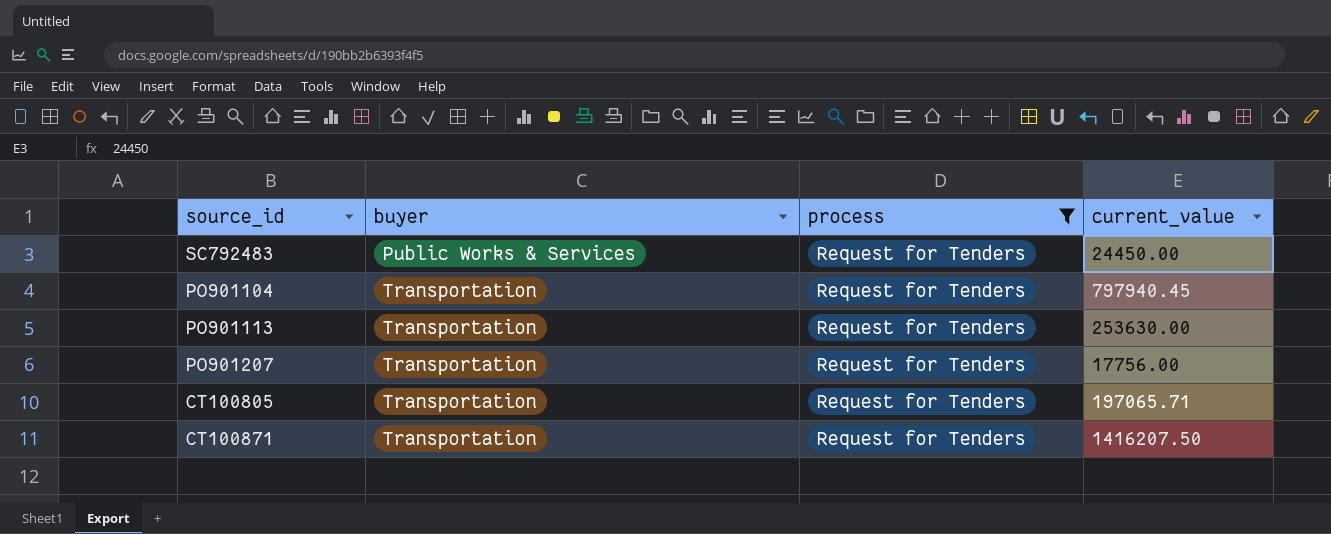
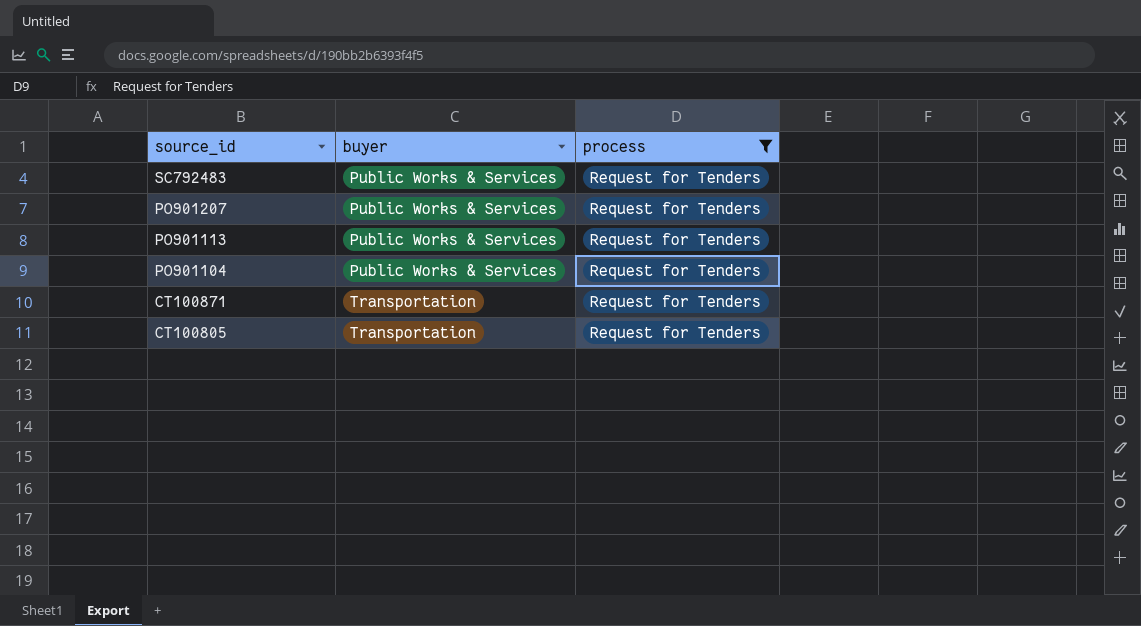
row order: buyer ascending -> source_id descending
column current_value | position: 4 -> none
PO901207 | buyer: Transportation -> Public Works & Services
PO901113 | buyer: Transportation -> Public Works & Services
PO901104 | buyer: Transportation -> Public Works & Services

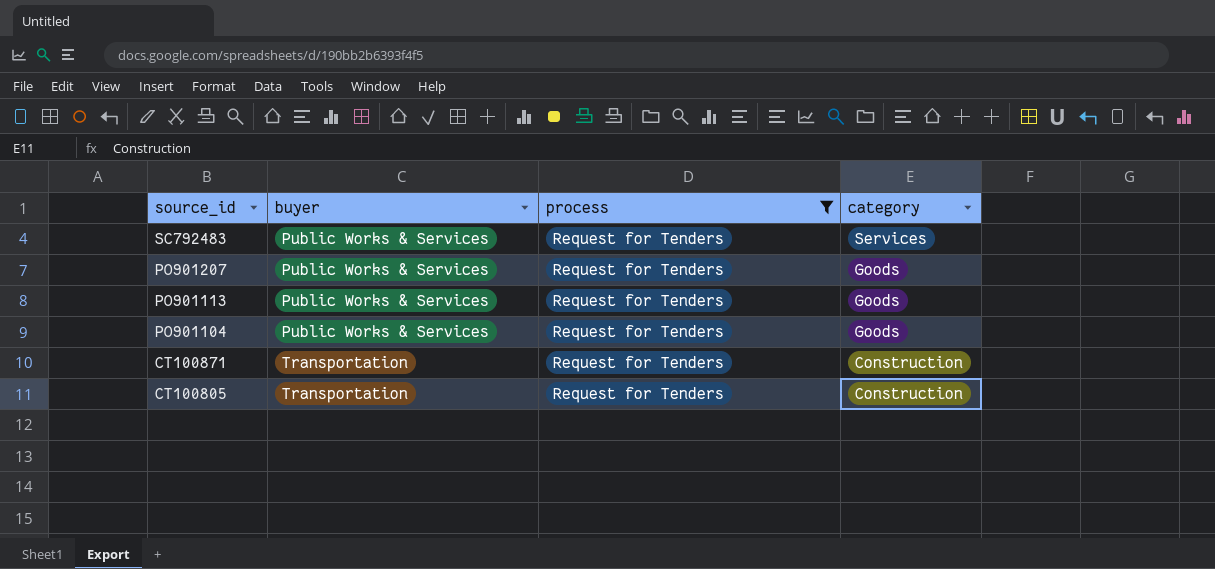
column category | position: none -> 4

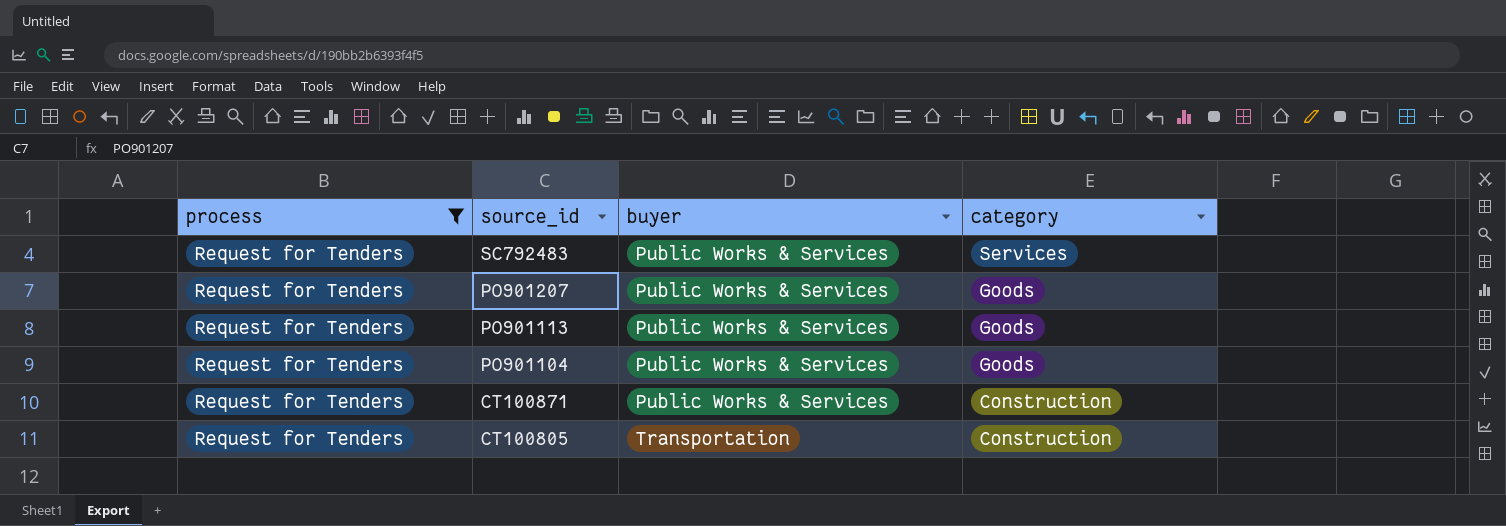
column process | position: 3 -> 1
CT100871 | buyer: Transportation -> Public Works & Services

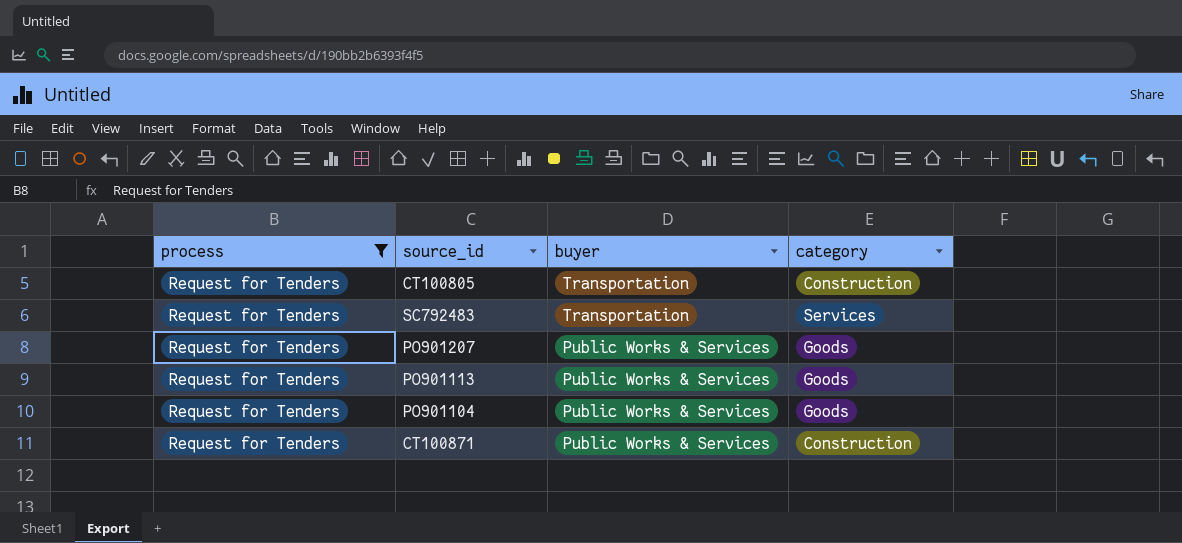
row order: source_id descending -> buyer descending
SC792483 | buyer: Public Works & Services -> Transportation

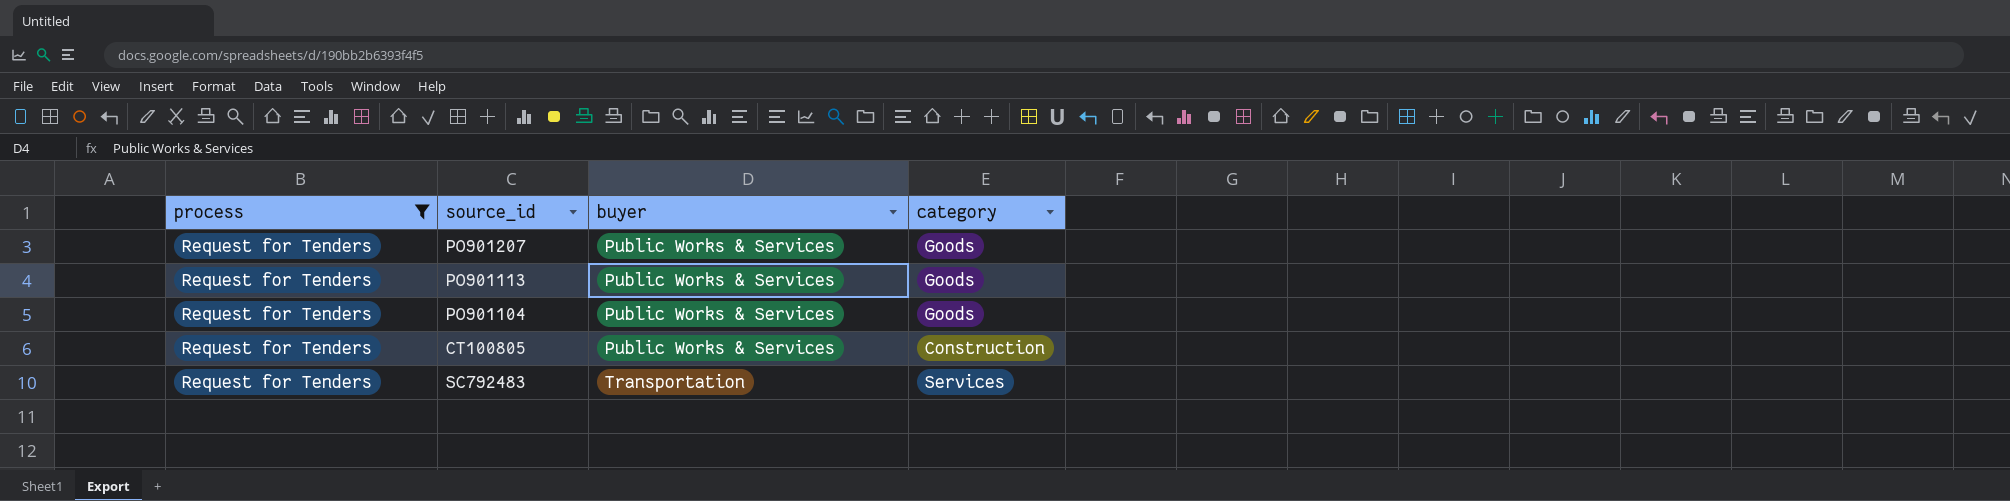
row order: buyer descending -> buyer ascending
row CT100871: Request for Tenders | Public Works & Services | Construction -> none
CT100805 | buyer: Transportation -> Public Works & Services

